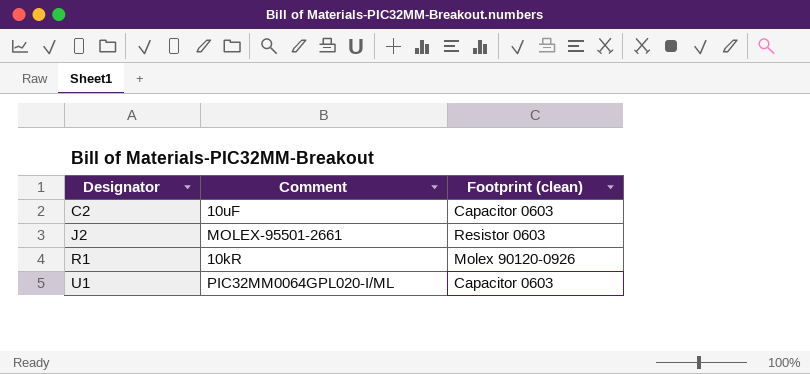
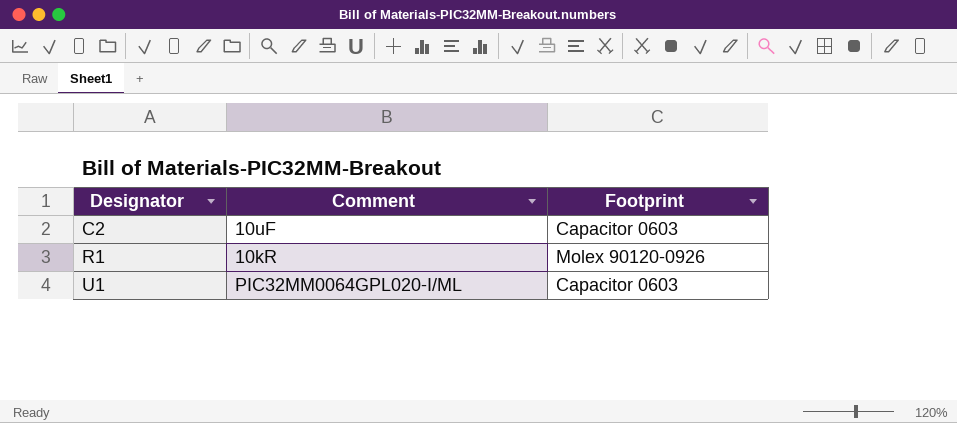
column name: Footprint (clean) -> Footprint
row J2: MOLEX-95501-2661 | Resistor 0603 -> none

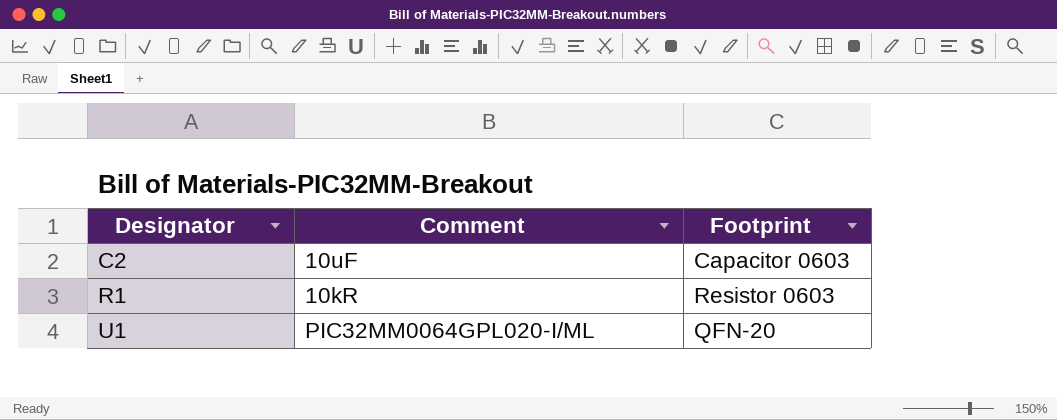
R1 | Footprint: Molex 90120-0926 -> Resistor 0603
U1 | Footprint: Capacitor 0603 -> QFN-20

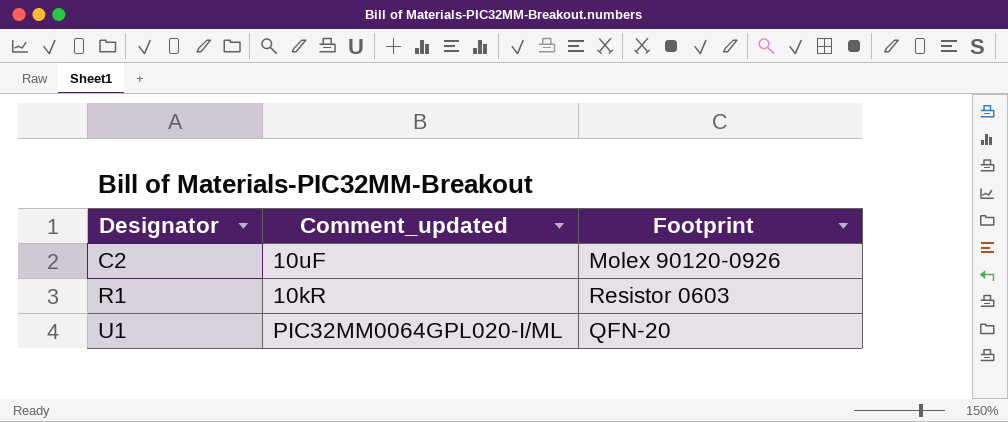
column name: Comment -> Comment_updated
C2 | Footprint: Capacitor 0603 -> Molex 90120-0926

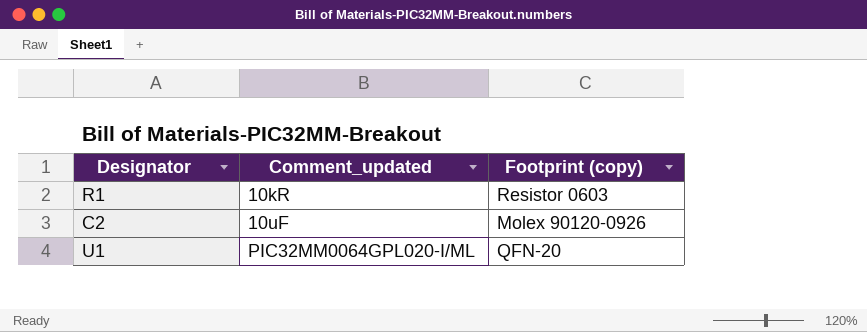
row order: Designator ascending -> Comment_updated ascending
column name: Footprint -> Footprint (copy)

